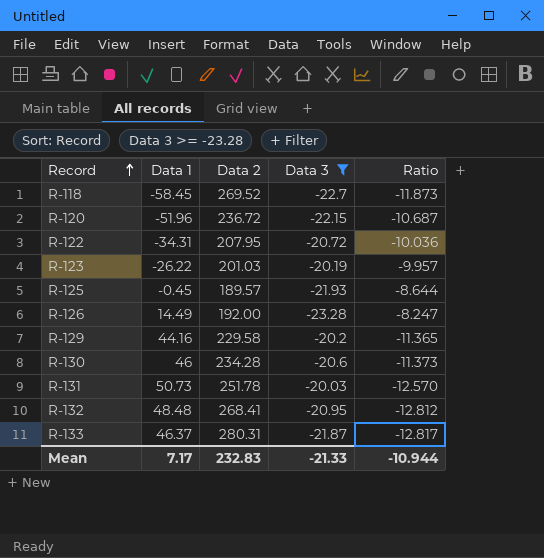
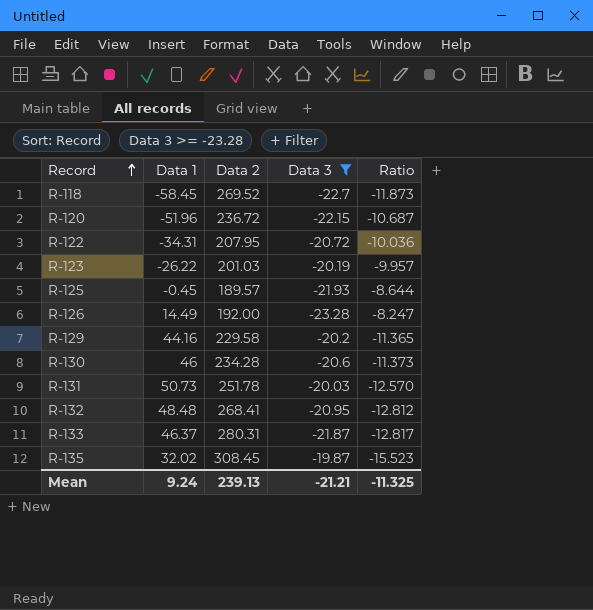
row R-135: none -> 32.02 | 308.45 | -19.87 | -15.523
Mean | Data 1: 7.17 -> 9.24
Mean | Data 2: 232.83 -> 239.13
Mean | Data 3: -21.33 -> -21.21
Mean | Ratio: -10.944 -> -11.325

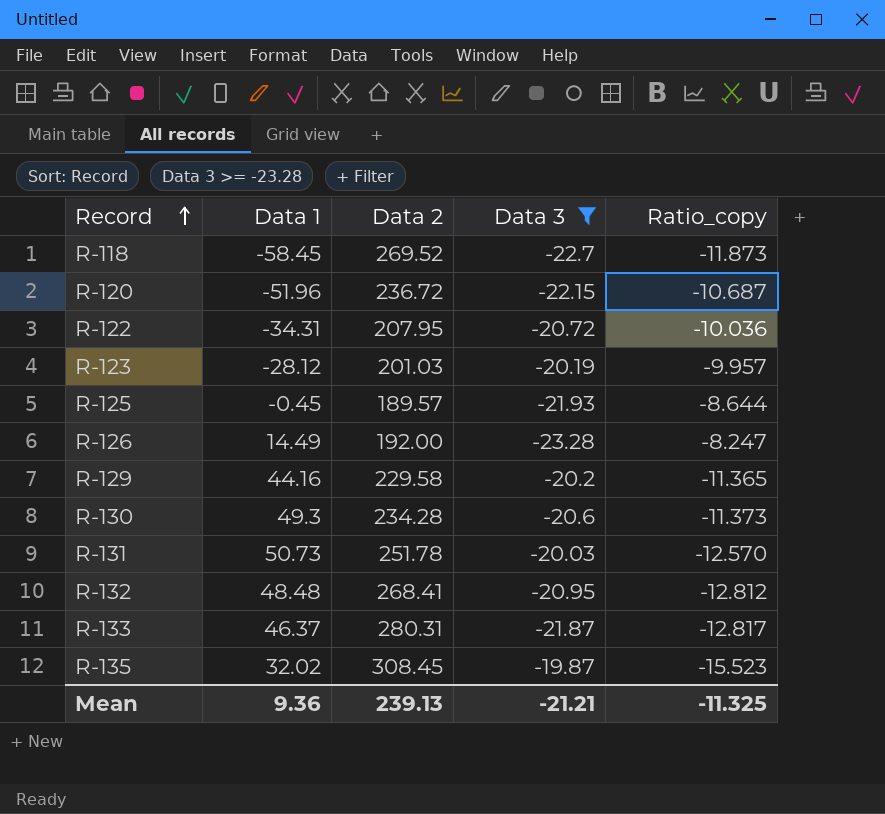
column name: Ratio -> Ratio_copy
R-123 | Data 1: -26.22 -> -28.12
R-130 | Data 1: 46 -> 49.3
Mean | Data 1: 9.24 -> 9.36

